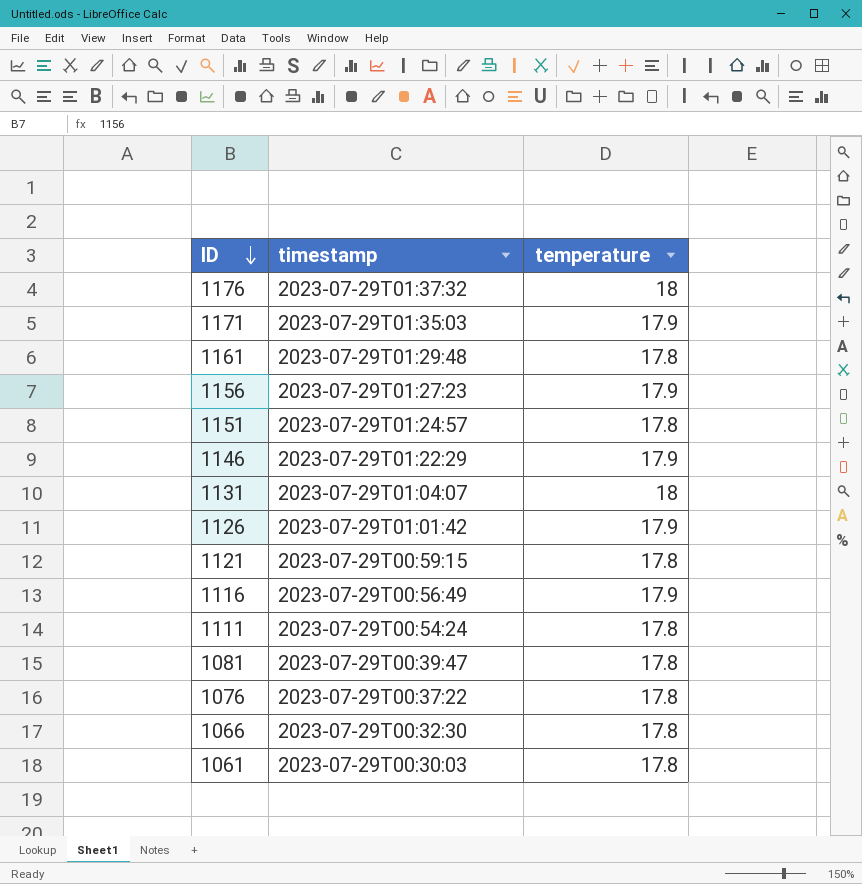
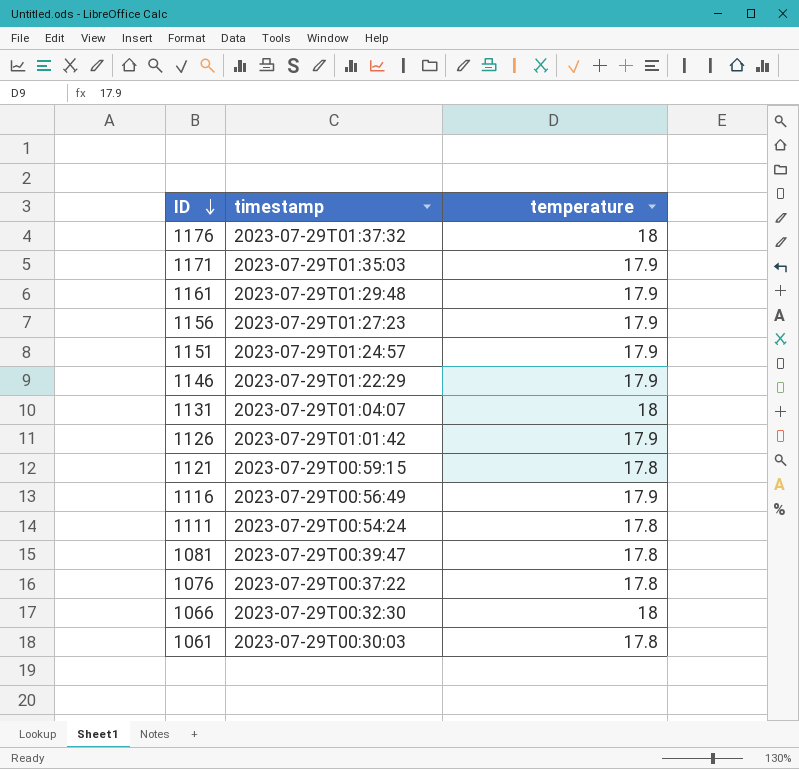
1161 | temperature: 17.8 -> 17.9
1151 | temperature: 17.8 -> 17.9
1066 | temperature: 17.8 -> 18

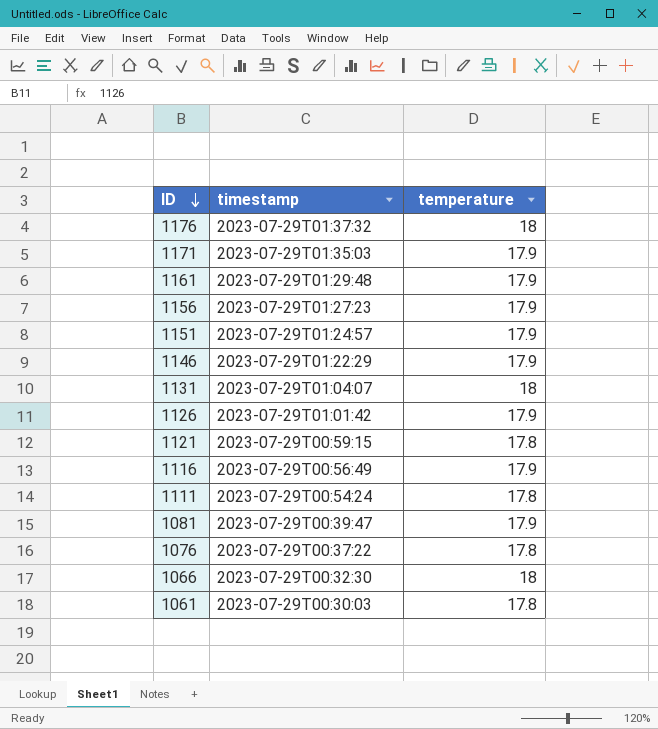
1081 | temperature: 17.8 -> 17.9

